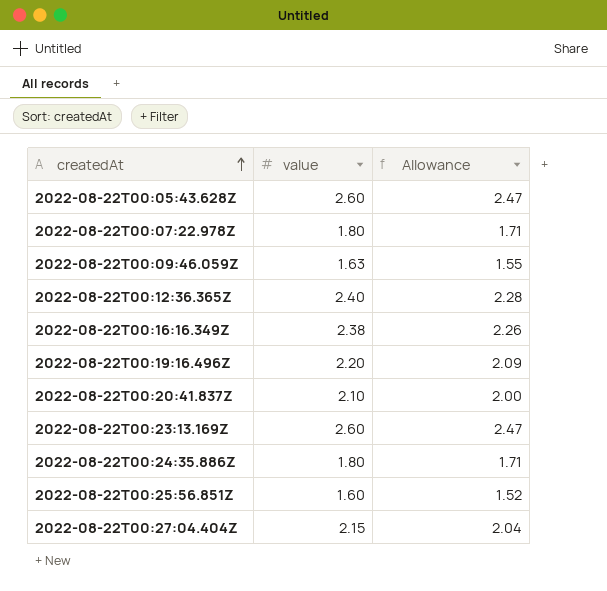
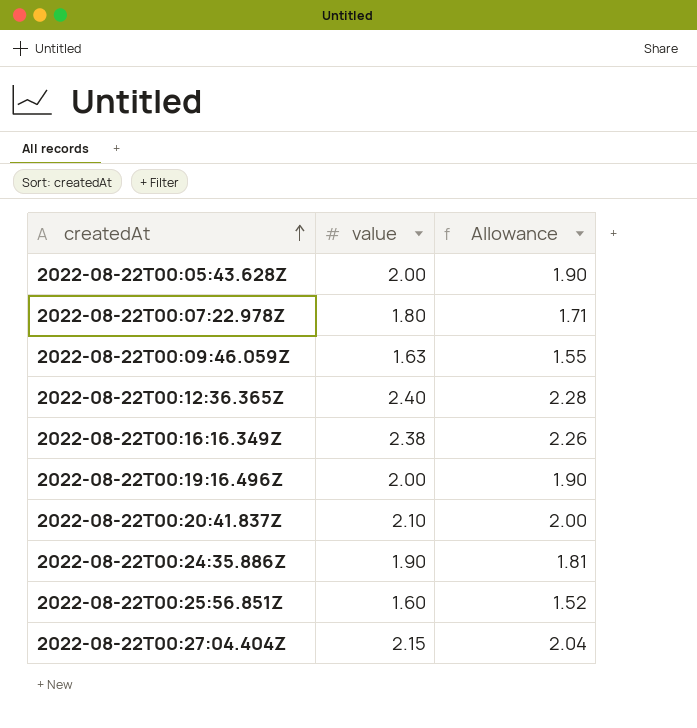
row 2022-08-22T00:23:13.169Z: 2.60 | 2.47 -> none
2022-08-22T00:05:43.628Z | value: 2.60 -> 2.00
2022-08-22T00:05:43.628Z | Allowance: 2.47 -> 1.90
2022-08-22T00:19:16.496Z | value: 2.20 -> 2.00
2022-08-22T00:19:16.496Z | Allowance: 2.09 -> 1.90
2022-08-22T00:24:35.886Z | value: 1.80 -> 1.90
2022-08-22T00:24:35.886Z | Allowance: 1.71 -> 1.81

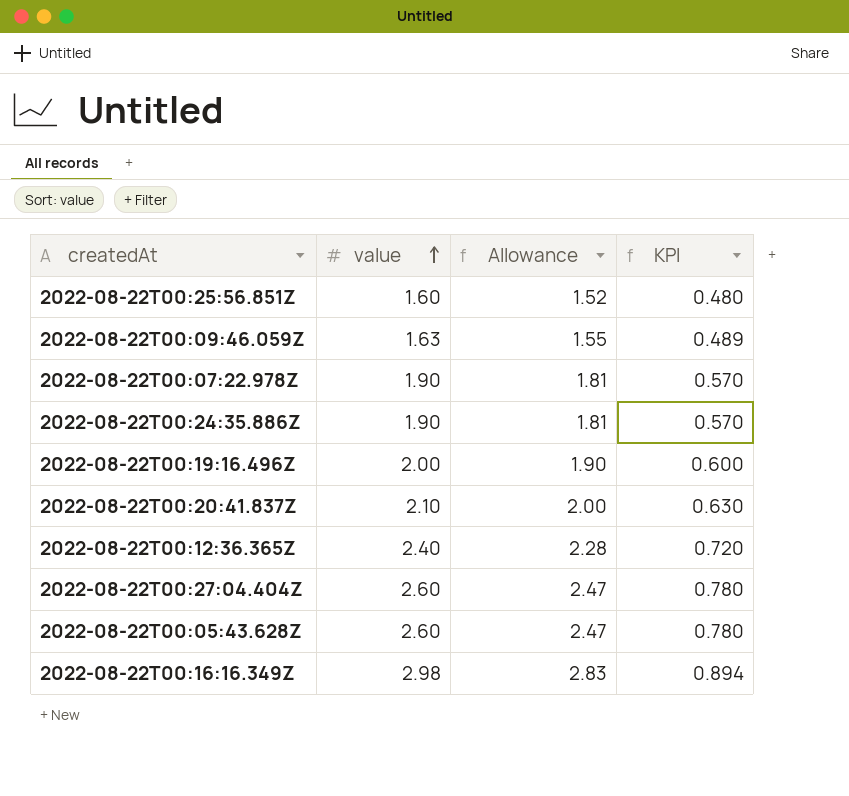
row order: createdAt ascending -> value ascending
column KPI | formula: none -> [value] * 0.3
2022-08-22T00:07:22.978Z | value: 1.80 -> 1.90
2022-08-22T00:07:22.978Z | Allowance: 1.71 -> 1.81
2022-08-22T00:27:04.404Z | value: 2.15 -> 2.60
2022-08-22T00:27:04.404Z | Allowance: 2.04 -> 2.47
2022-08-22T00:05:43.628Z | value: 2.00 -> 2.60
2022-08-22T00:05:43.628Z | Allowance: 1.90 -> 2.47
2022-08-22T00:16:16.349Z | value: 2.38 -> 2.98
2022-08-22T00:16:16.349Z | Allowance: 2.26 -> 2.83

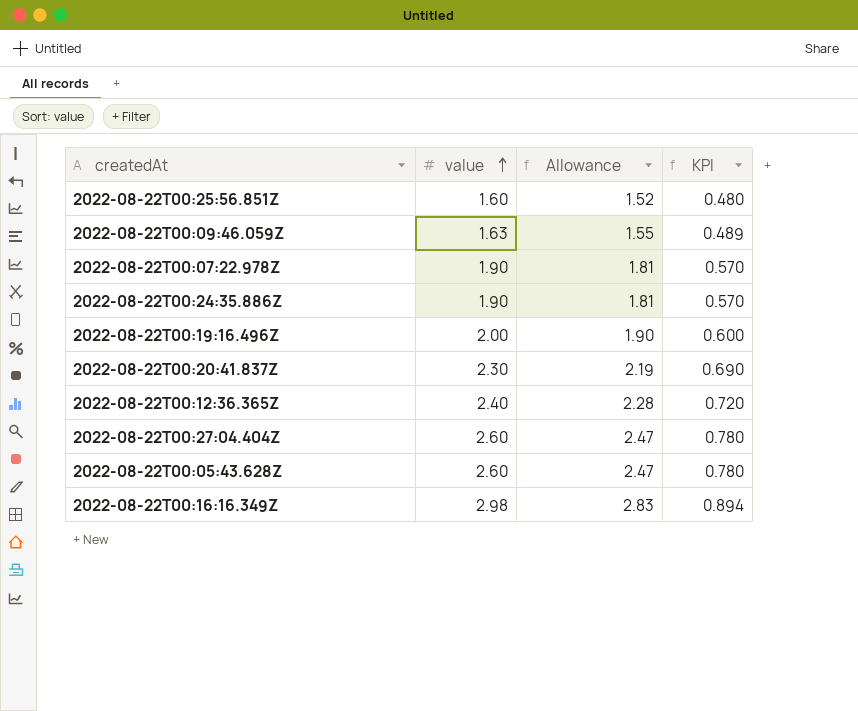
2022-08-22T00:20:41.837Z | value: 2.10 -> 2.30
2022-08-22T00:20:41.837Z | Allowance: 2.00 -> 2.19
2022-08-22T00:20:41.837Z | KPI: 0.630 -> 0.690

